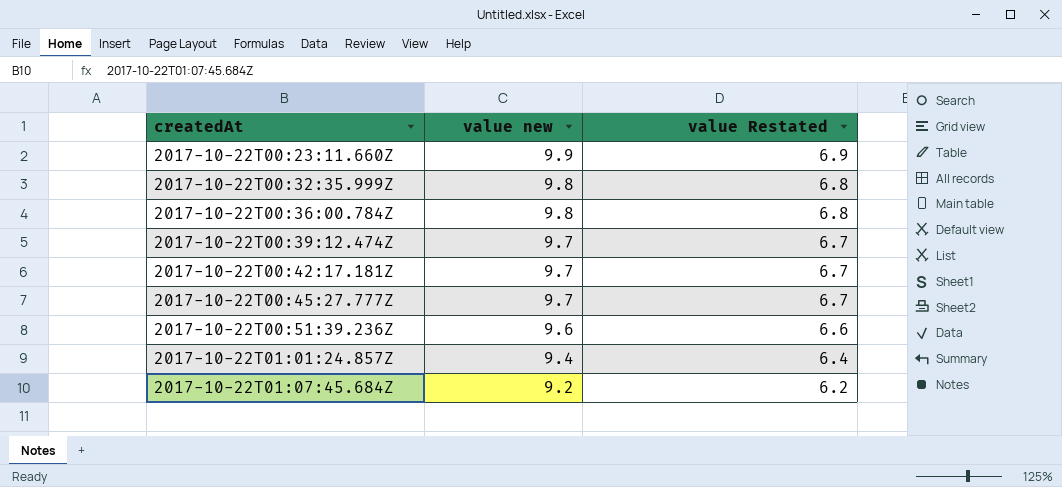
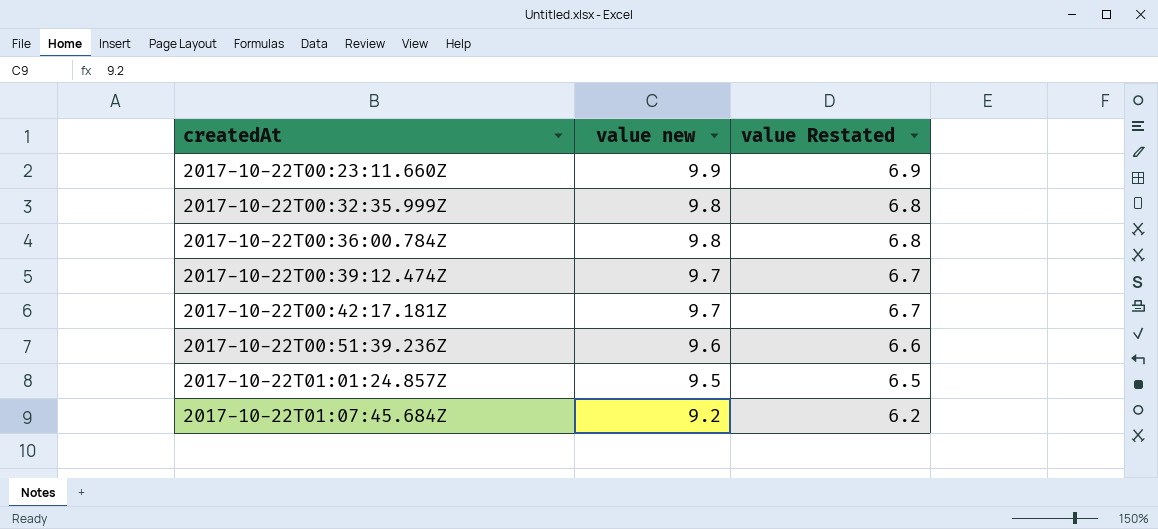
row 2017-10-22T00:45:27.777Z: 9.7 | 6.7 -> none
2017-10-22T01:01:24.857Z | value new: 9.4 -> 9.5
2017-10-22T01:01:24.857Z | value Restated: 6.4 -> 6.5

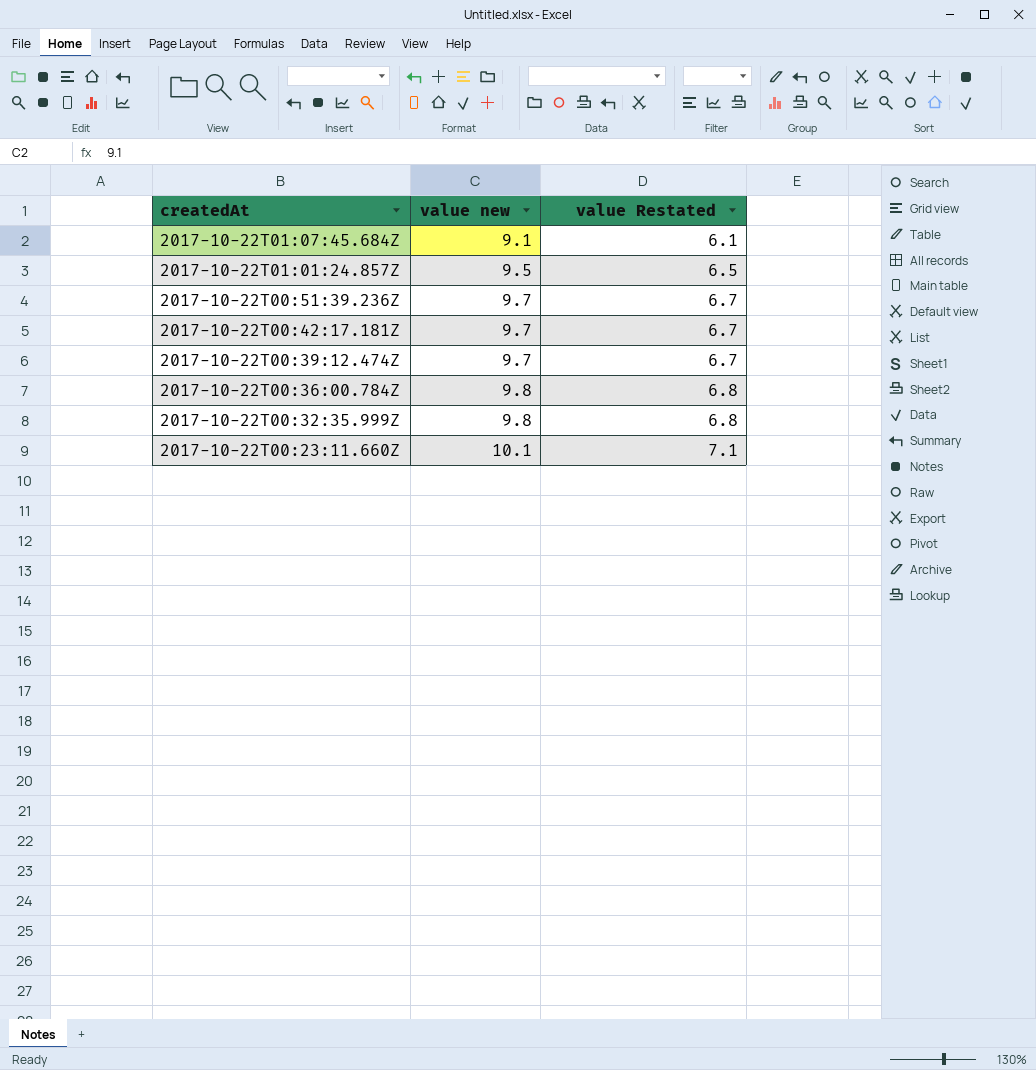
row order: createdAt ascending -> createdAt descending
2017-10-22T01:07:45.684Z | value new: 9.2 -> 9.1
2017-10-22T01:07:45.684Z | value Restated: 6.2 -> 6.1
2017-10-22T00:51:39.236Z | value new: 9.6 -> 9.7
2017-10-22T00:51:39.236Z | value Restated: 6.6 -> 6.7
2017-10-22T00:23:11.660Z | value new: 9.9 -> 10.1
2017-10-22T00:23:11.660Z | value Restated: 6.9 -> 7.1

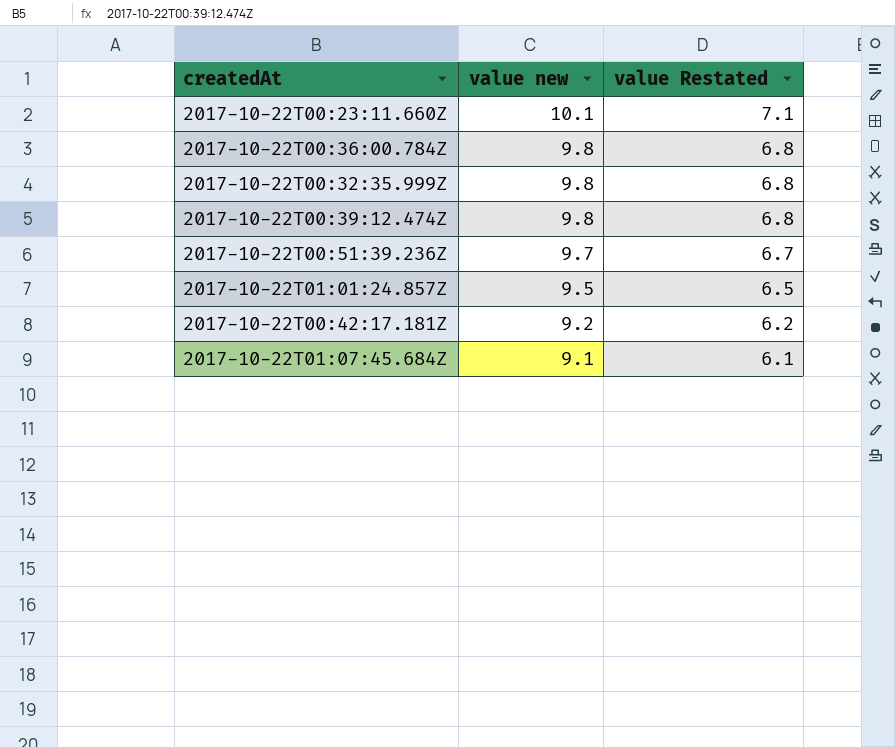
row order: createdAt descending -> value new descending
2017-10-22T00:39:12.474Z | value new: 9.7 -> 9.8
2017-10-22T00:39:12.474Z | value Restated: 6.7 -> 6.8
2017-10-22T00:42:17.181Z | value new: 9.7 -> 9.2
2017-10-22T00:42:17.181Z | value Restated: 6.7 -> 6.2

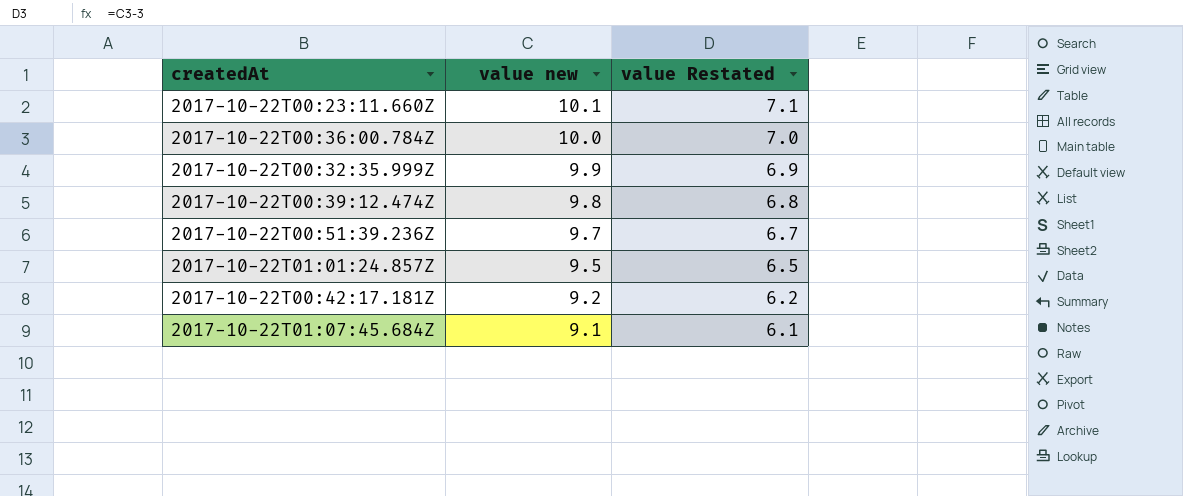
2017-10-22T00:36:00.784Z | value new: 9.8 -> 10.0
2017-10-22T00:36:00.784Z | value Restated: 6.8 -> 7.0
2017-10-22T00:32:35.999Z | value new: 9.8 -> 9.9
2017-10-22T00:32:35.999Z | value Restated: 6.8 -> 6.9

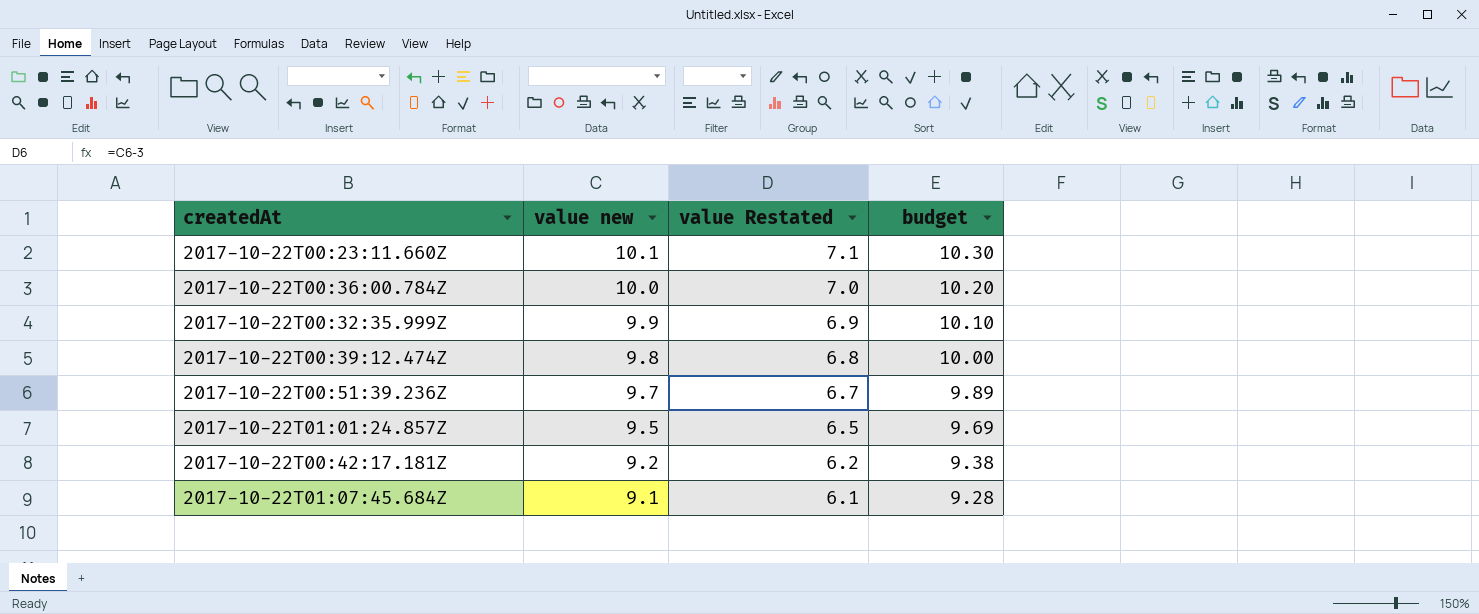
column budget | formula: none -> [value new] * 1.02

